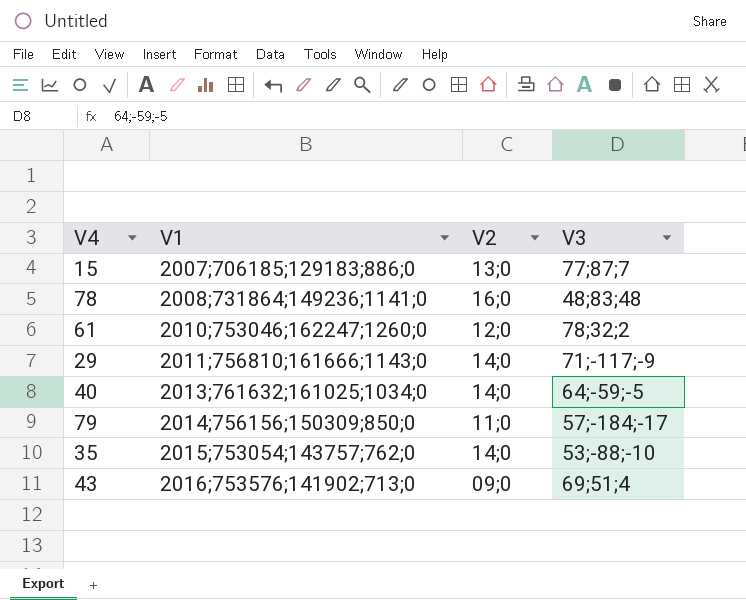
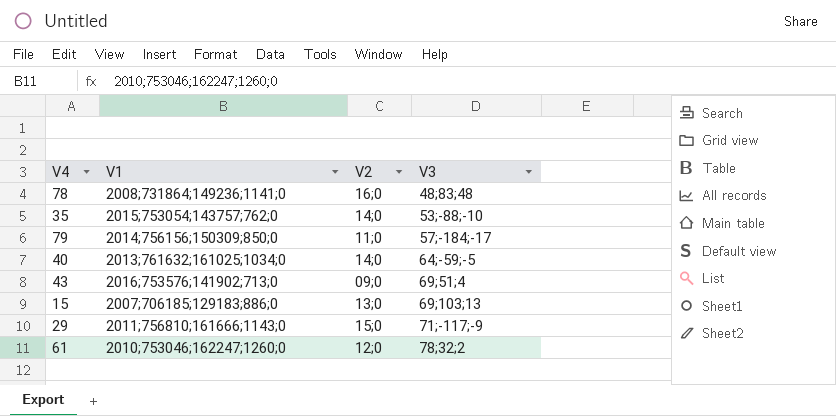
row order: V1 ascending -> V3 ascending
15 | V3: 77;87;7 -> 69;103;13
29 | V2: 14;0 -> 15;0

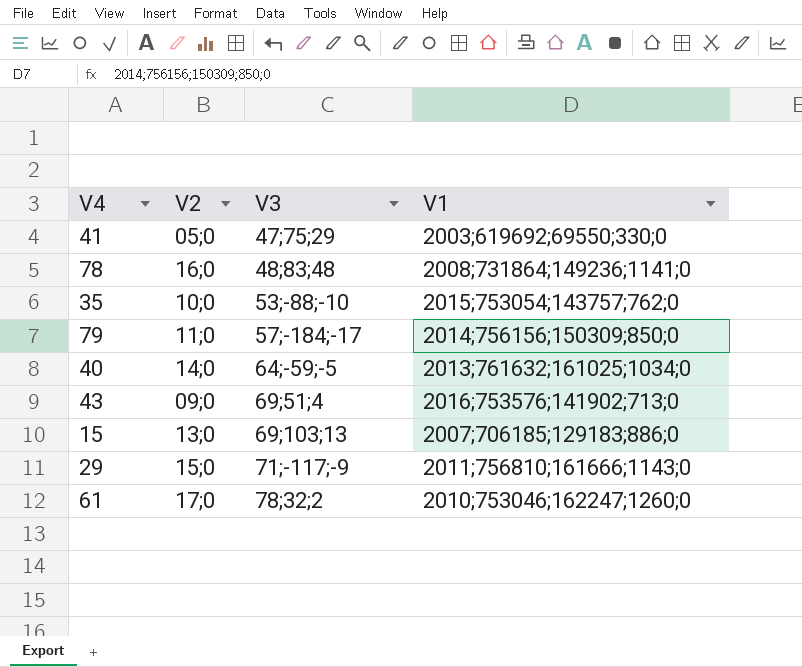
column V1 | position: 2 -> 4
row 41: none -> 05;0 | 47;75;29 | 2003;619692;69550;330;0
35 | V2: 14;0 -> 10;0
61 | V2: 12;0 -> 17;0

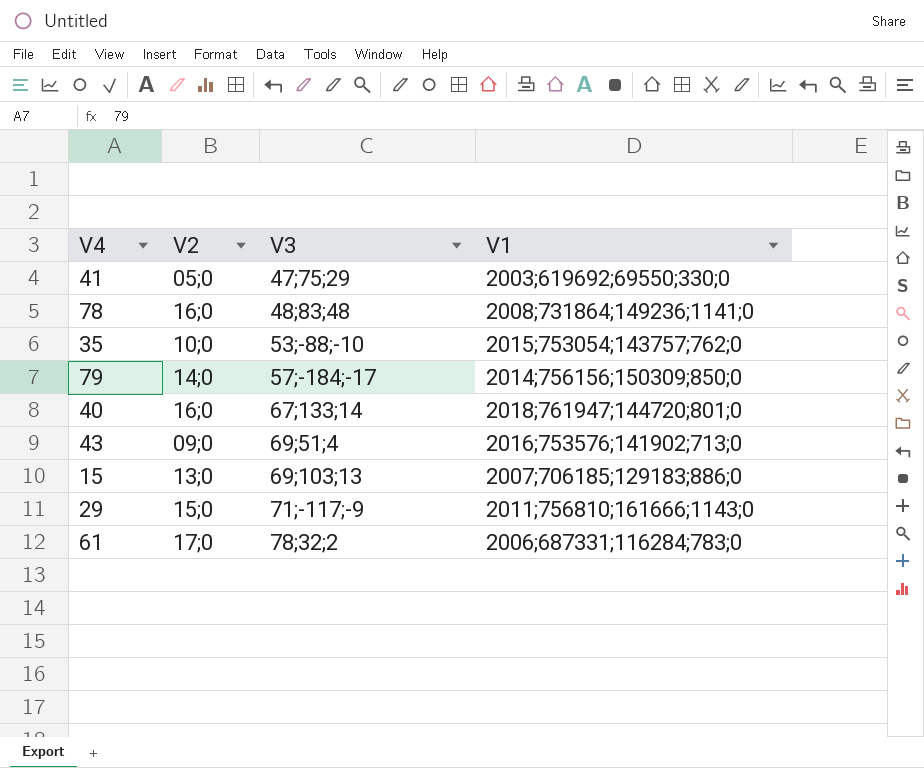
79 | V2: 11;0 -> 14;0
40 | V2: 14;0 -> 16;0
40 | V3: 64;-59;-5 -> 67;133;14
40 | V1: 2013;761632;161025;1034;0 -> 2018;761947;144720;801;0
61 | V1: 2010;753046;162247;1260;0 -> 2006;687331;116284;783;0

